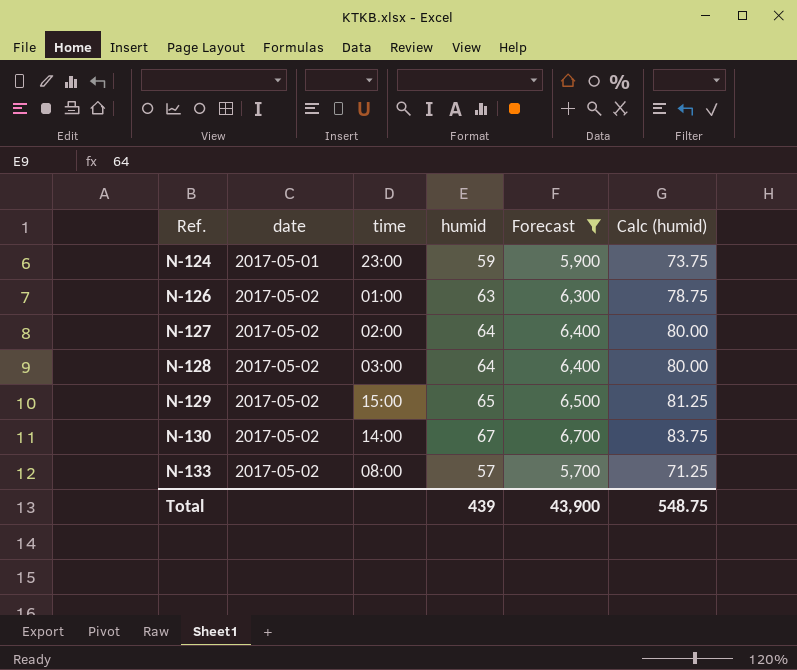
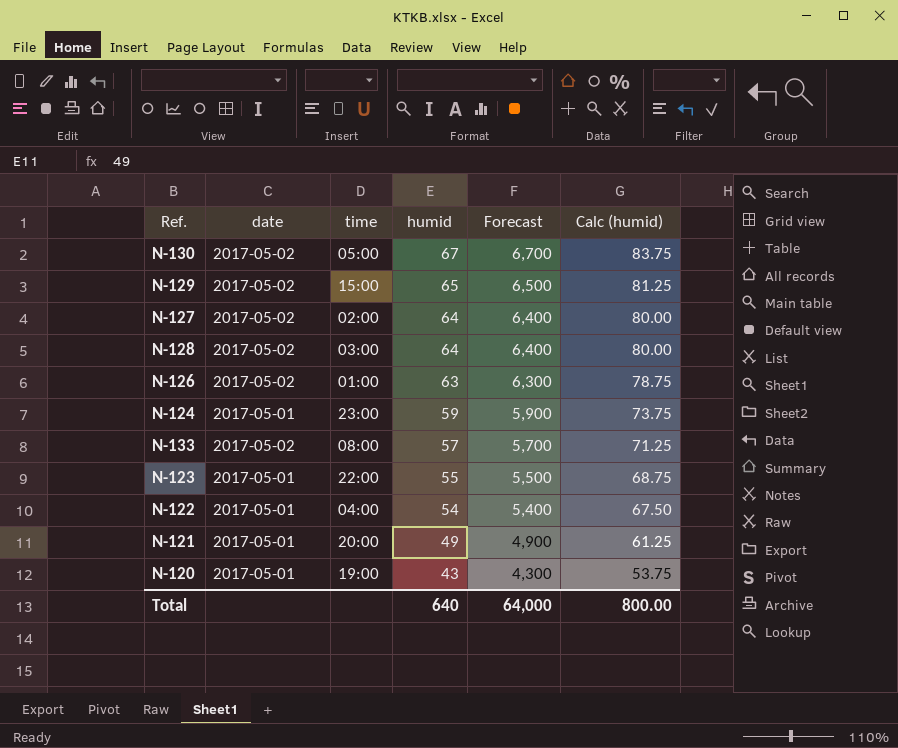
filter: Forecast >= 5,700 -> none
row order: Ref. ascending -> humid descending
N-130 | time: 14:00 -> 05:00
Total | humid: 439 -> 640
Total | Forecast: 43,900 -> 64,000
Total | Calc (humid): 548.75 -> 800.00

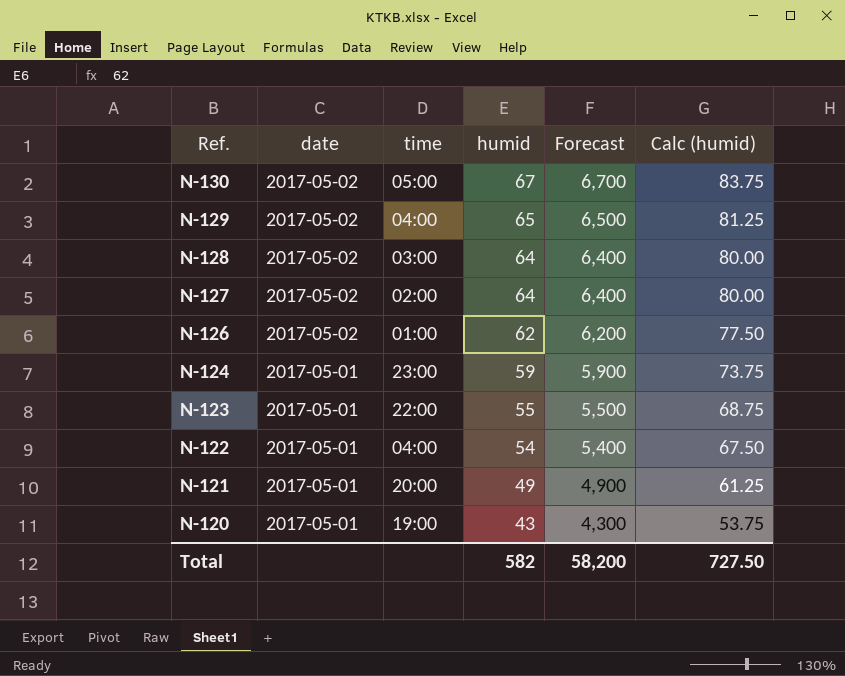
row order: humid descending -> Ref. descending
row N-133: 2017-05-02 | 08:00 | 57 | 5,700 | 71.25 -> none
N-129 | time: 15:00 -> 04:00
N-126 | humid: 63 -> 62
N-126 | Forecast: 6,300 -> 6,200
N-126 | Calc (humid): 78.75 -> 77.50
Total | humid: 640 -> 582
Total | Forecast: 64,000 -> 58,200
Total | Calc (humid): 800.00 -> 727.50

